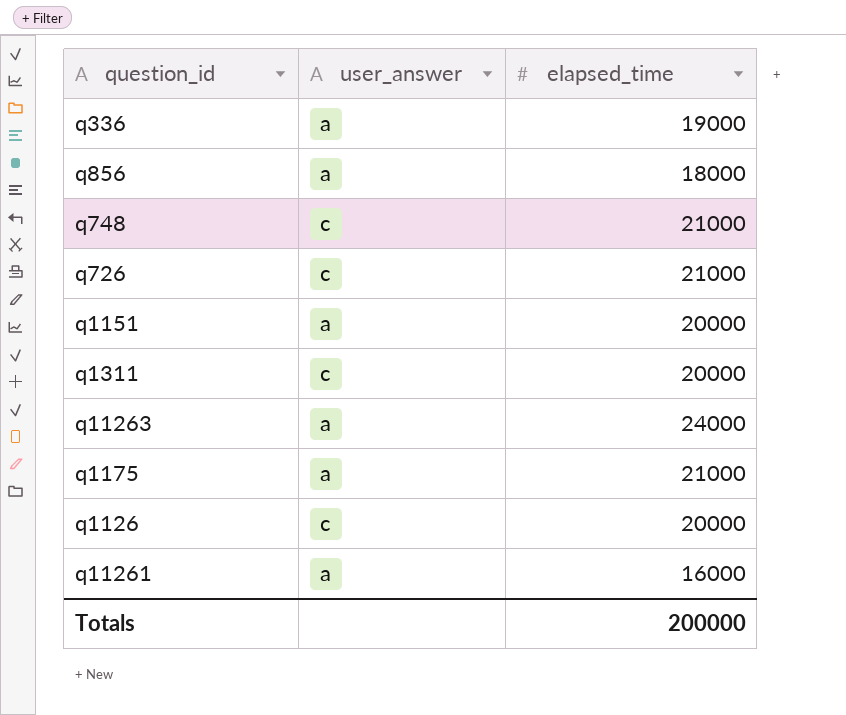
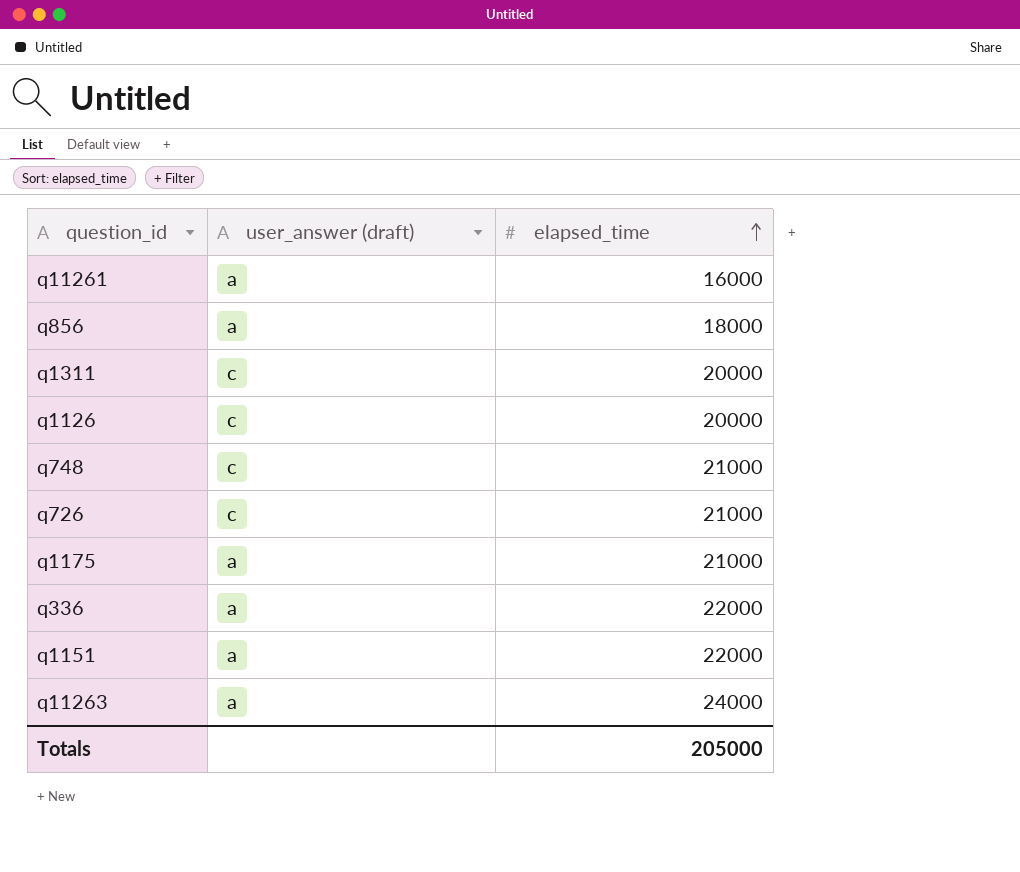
row order: none -> elapsed_time ascending
column name: user_answer -> user_answer (draft)
q336 | elapsed_time: 19000 -> 22000
q1151 | elapsed_time: 20000 -> 22000
Totals | elapsed_time: 200000 -> 205000

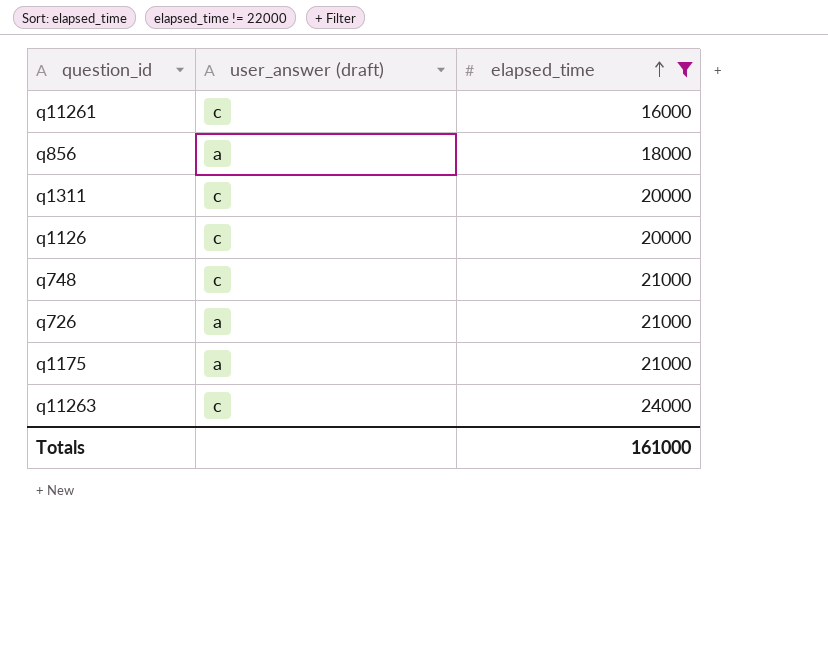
filter: none -> elapsed_time != 22000
q11261 | user_answer (draft): a -> c
q726 | user_answer (draft): c -> a
q11263 | user_answer (draft): a -> c
Totals | elapsed_time: 205000 -> 161000

